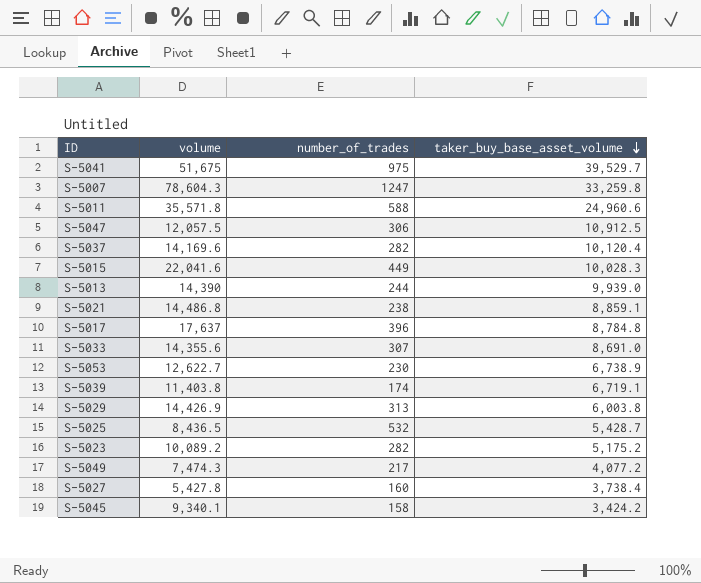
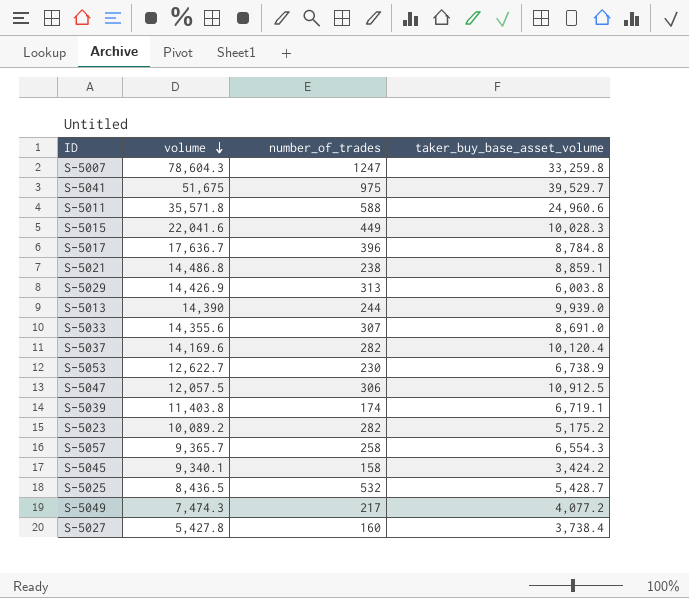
row order: taker_buy_base_asset_volume descending -> volume descending
S-5017 | volume: 17,637 -> 17,636.7
row S-5057: none -> 9,365.7 | 258 | 6,554.3

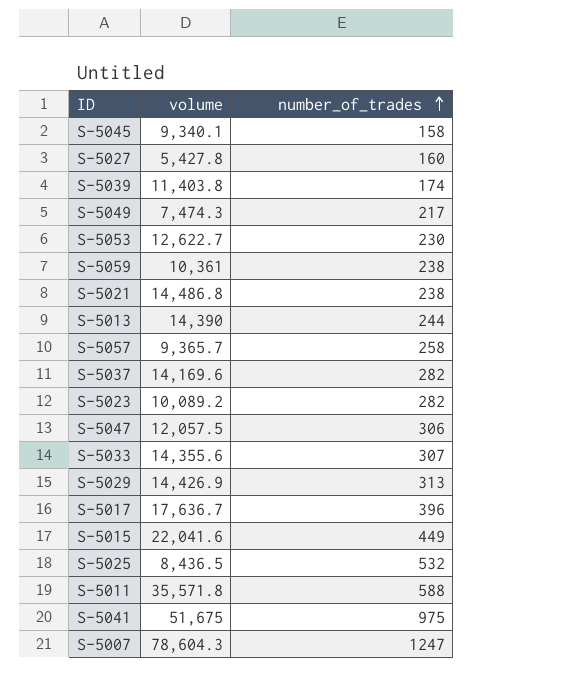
row order: volume descending -> number_of_trades ascending
column taker_buy_base_asset_volume | position: 4 -> none
row S-5059: none -> 10,361 | 238

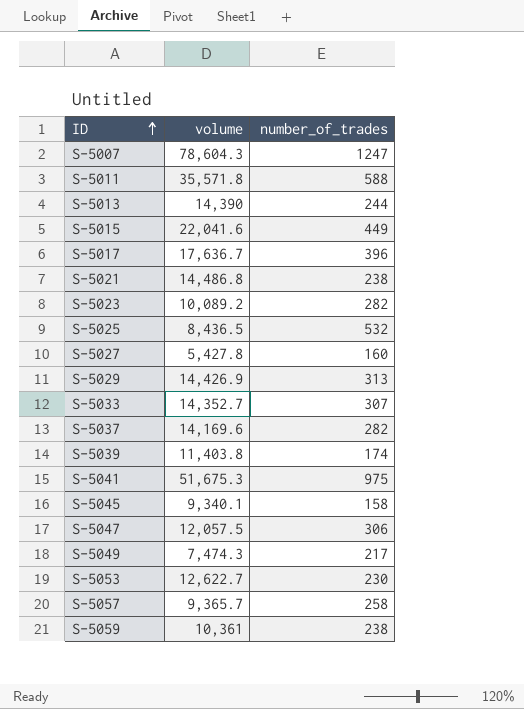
row order: number_of_trades ascending -> ID ascending
S-5033 | volume: 14,355.6 -> 14,352.7
S-5041 | volume: 51,675 -> 51,675.3

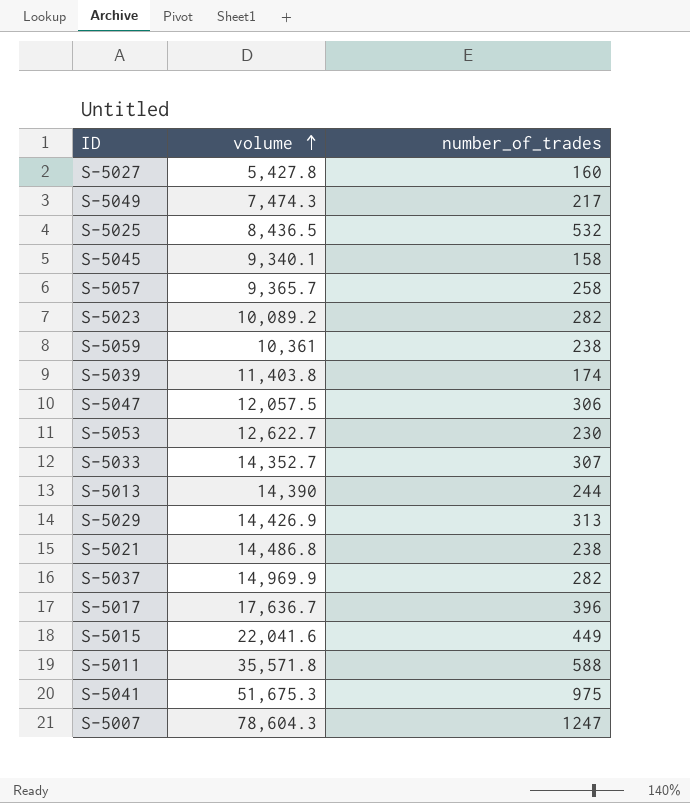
row order: ID ascending -> volume ascending
S-5037 | volume: 14,169.6 -> 14,969.9

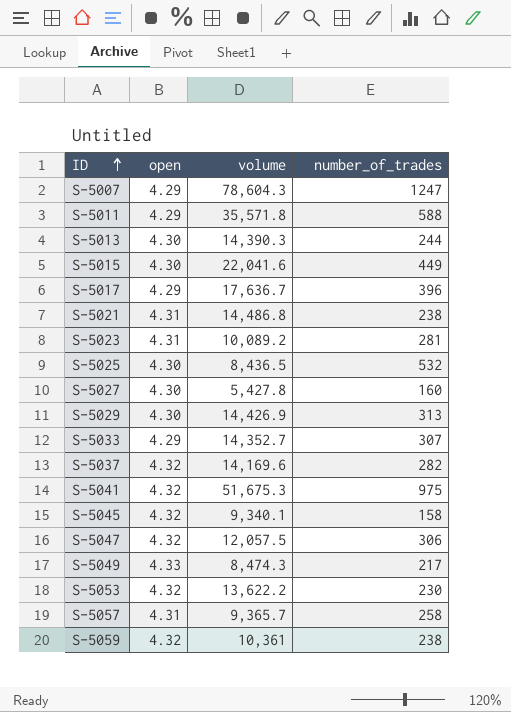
row order: volume ascending -> ID ascending
column open | position: none -> 2
row S-5039: 11,403.8 | 174 -> none
S-5013 | volume: 14,390 -> 14,390.3
S-5023 | number_of_trades: 282 -> 281
S-5037 | volume: 14,969.9 -> 14,169.6
S-5049 | volume: 7,474.3 -> 8,474.3
S-5053 | volume: 12,622.7 -> 13,622.2

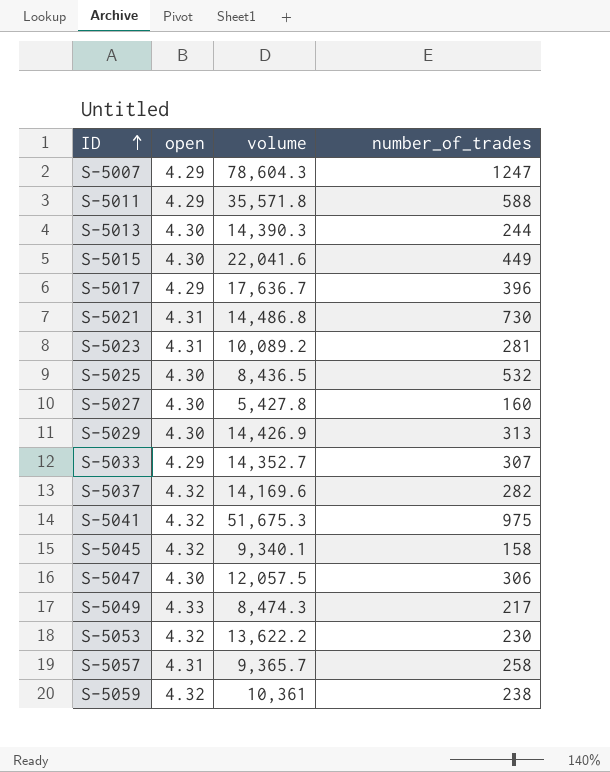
S-5021 | number_of_trades: 238 -> 730
S-5047 | open: 4.32 -> 4.30

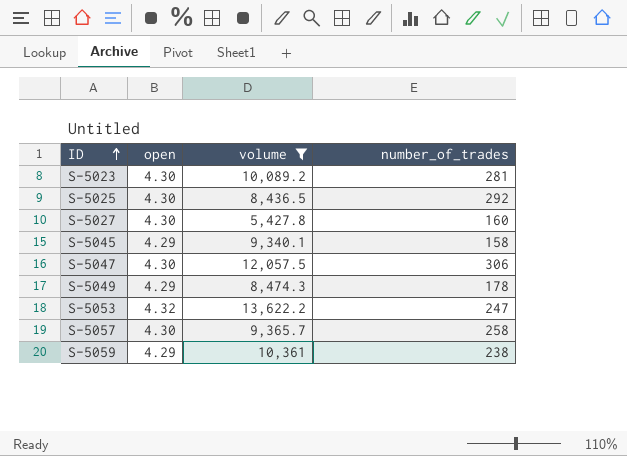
filter: none -> volume <= 13,622.2
S-5023 | open: 4.31 -> 4.30
S-5025 | number_of_trades: 532 -> 292
S-5045 | open: 4.32 -> 4.29
S-5049 | open: 4.33 -> 4.29
S-5049 | number_of_trades: 217 -> 178
S-5053 | number_of_trades: 230 -> 247
S-5057 | open: 4.31 -> 4.30
S-5059 | open: 4.32 -> 4.29

